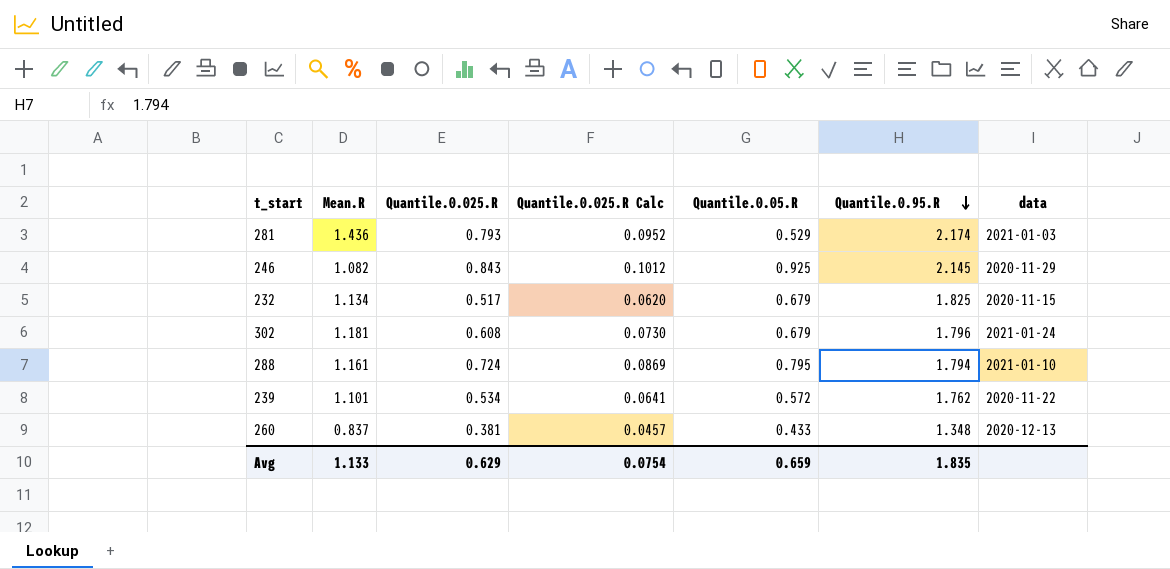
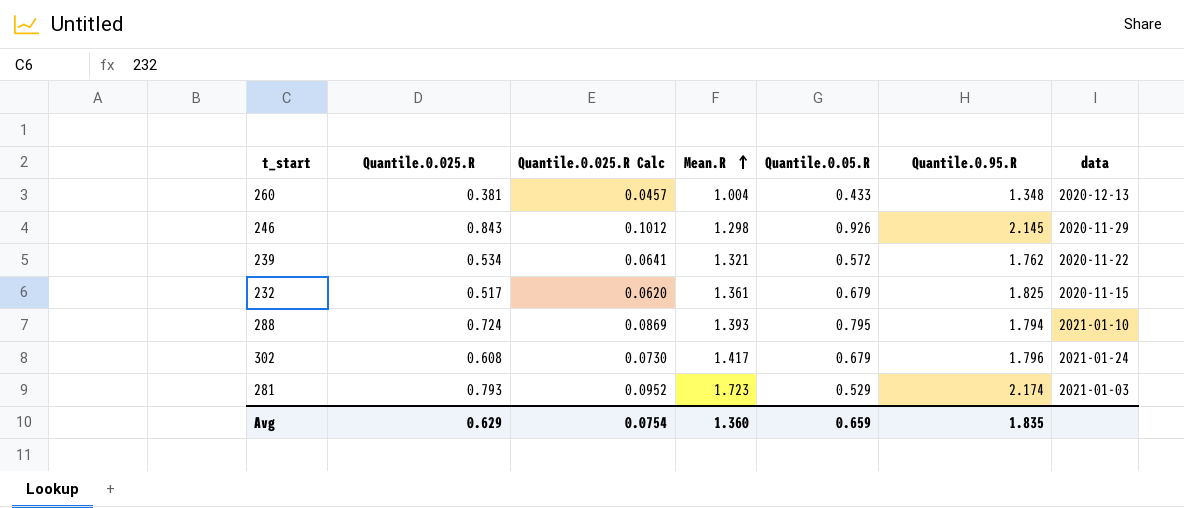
row order: Quantile.0.95.R descending -> Mean.R ascending
column Mean.R | position: 2 -> 4
260 | Mean.R: 0.837 -> 1.004
246 | Mean.R: 1.082 -> 1.298
246 | Quantile.0.05.R: 0.925 -> 0.926
239 | Mean.R: 1.101 -> 1.321
232 | Mean.R: 1.134 -> 1.361
288 | Mean.R: 1.161 -> 1.393
302 | Mean.R: 1.181 -> 1.417
281 | Mean.R: 1.436 -> 1.723
Avg | Mean.R: 1.133 -> 1.360

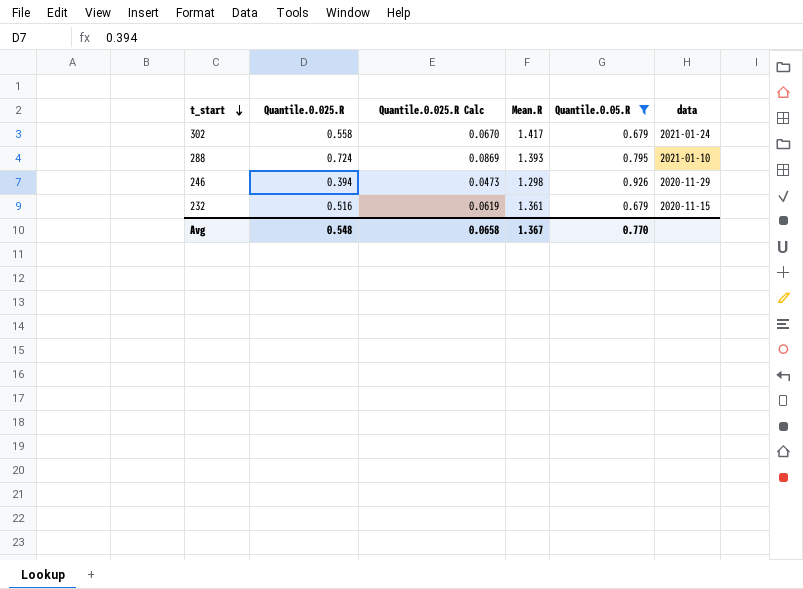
filter: none -> Quantile.0.05.R >= 0.679
row order: Mean.R ascending -> t_start descending
column Quantile.0.95.R | position: 6 -> none
302 | Quantile.0.025.R: 0.608 -> 0.558
302 | Quantile.0.025.R Calc: 0.0730 -> 0.0670
246 | Quantile.0.025.R: 0.843 -> 0.394
246 | Quantile.0.025.R Calc: 0.1012 -> 0.0473
232 | Quantile.0.025.R: 0.517 -> 0.516
232 | Quantile.0.025.R Calc: 0.0620 -> 0.0619
Avg | Quantile.0.025.R: 0.629 -> 0.548
Avg | Quantile.0.025.R Calc: 0.0754 -> 0.0658
Avg | Mean.R: 1.360 -> 1.367
Avg | Quantile.0.05.R: 0.659 -> 0.770

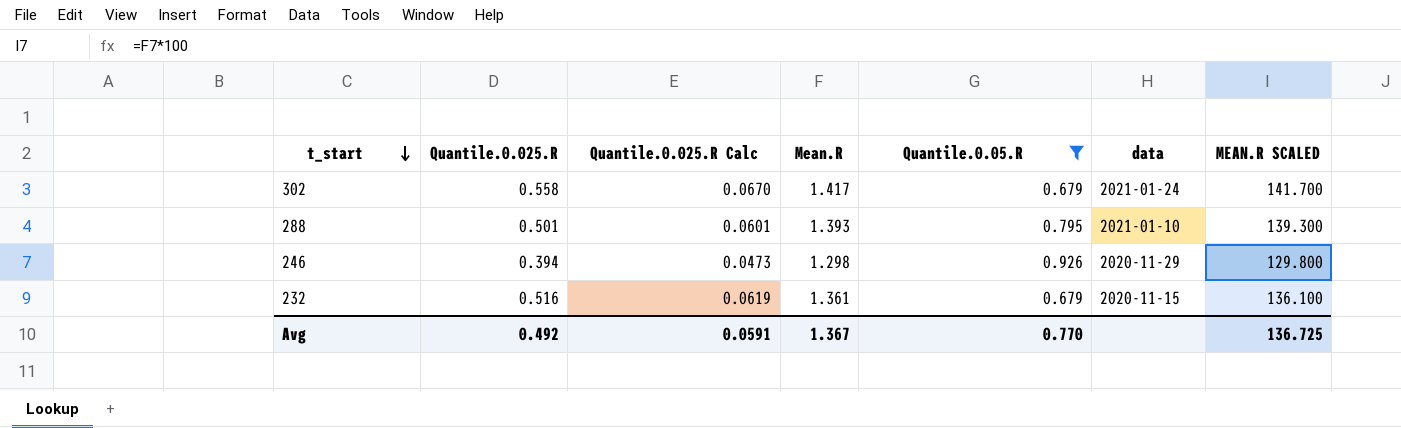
column MEAN.R SCALED | formula: none -> [Mean.R] * 100
288 | Quantile.0.025.R: 0.724 -> 0.501
288 | Quantile.0.025.R Calc: 0.0869 -> 0.0601
Avg | Quantile.0.025.R: 0.548 -> 0.492
Avg | Quantile.0.025.R Calc: 0.0658 -> 0.0591

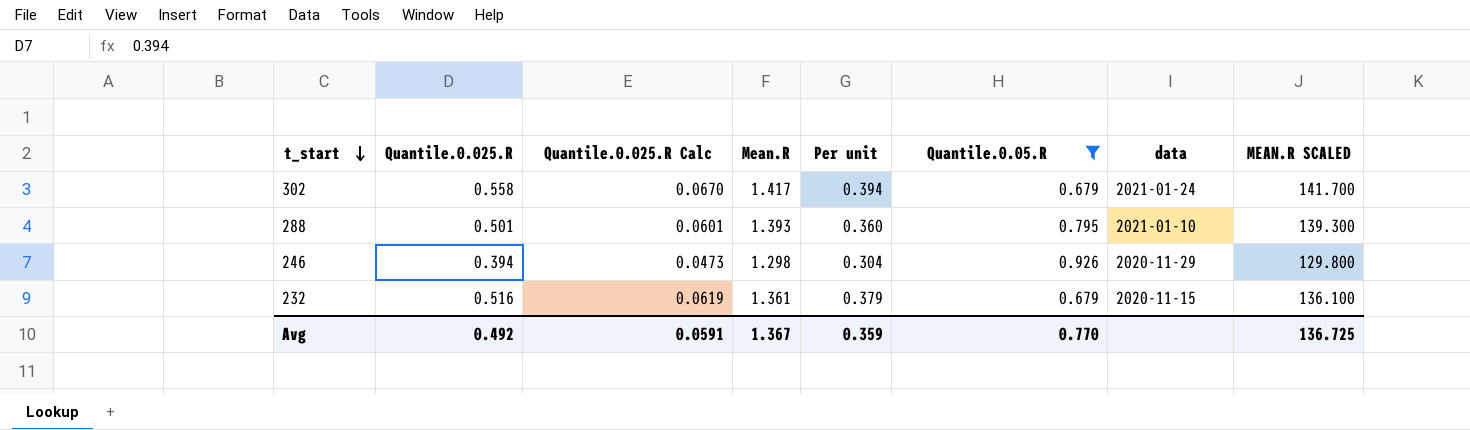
column Per unit | formula: none -> [Quantile.0.025.R] / [Mean.R]

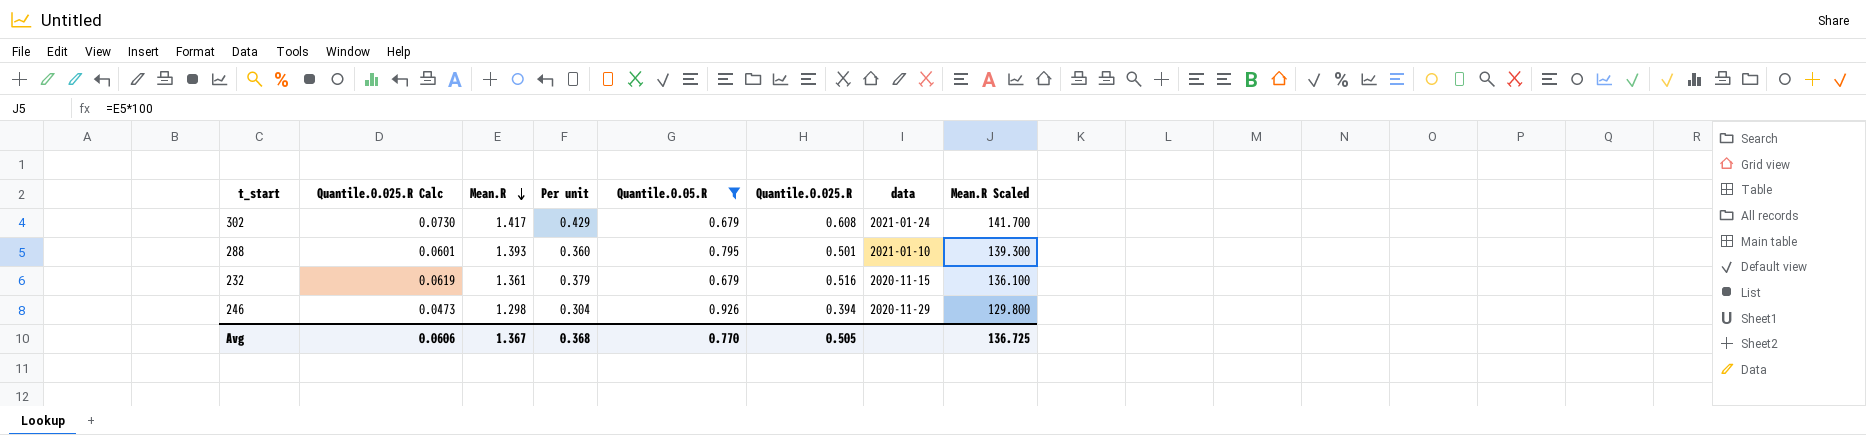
row order: t_start descending -> Mean.R descending
column Quantile.0.025.R | position: 2 -> 6
column name: MEAN.R SCALED -> Mean.R Scaled
302 | Quantile.0.025.R Calc: 0.0670 -> 0.0730
302 | Per unit: 0.394 -> 0.429
302 | Quantile.0.025.R: 0.558 -> 0.608
Avg | Quantile.0.025.R Calc: 0.0591 -> 0.0606
Avg | Per unit: 0.359 -> 0.368
Avg | Quantile.0.025.R: 0.492 -> 0.505

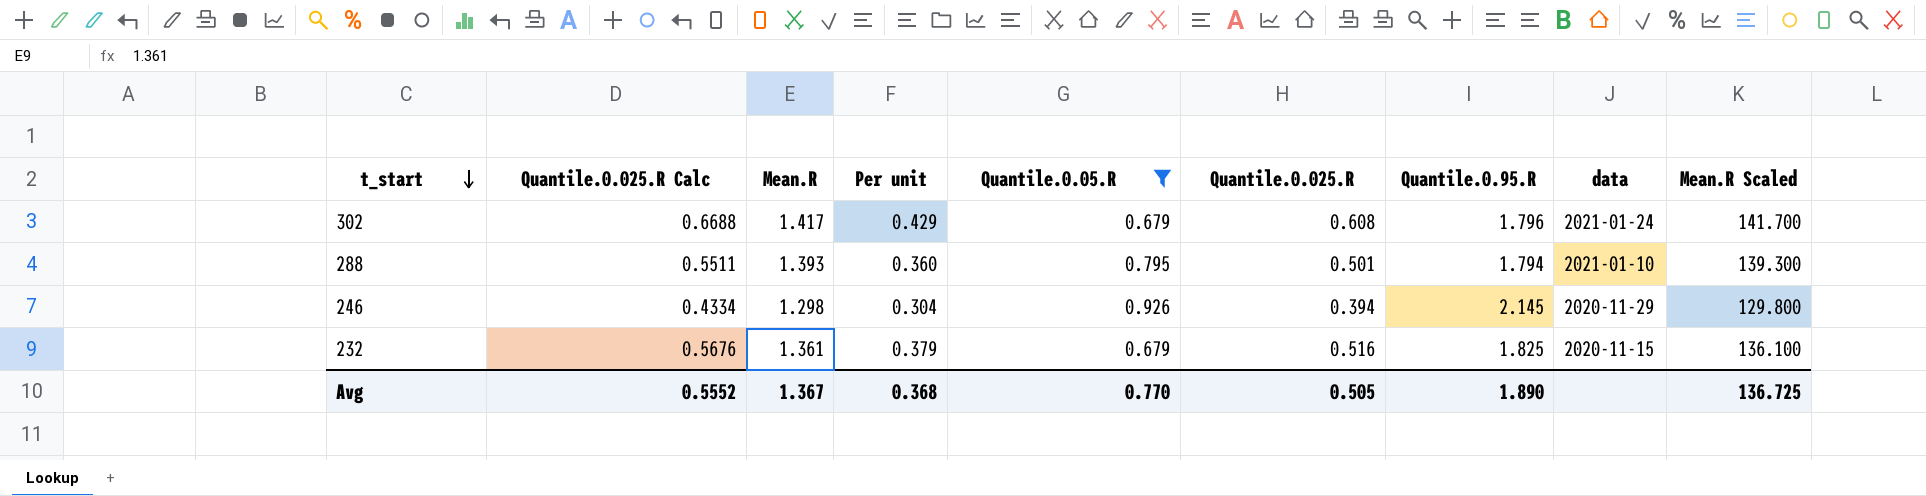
row order: Mean.R descending -> t_start descending
column Quantile.0.025.R Calc | formula: [Quantile.0.025.R] * 0.12 -> [Quantile.0.025.R] * 1.1
column Quantile.0.95.R | position: none -> 7
Avg | Quantile.0.025.R Calc: 0.0606 -> 0.5552

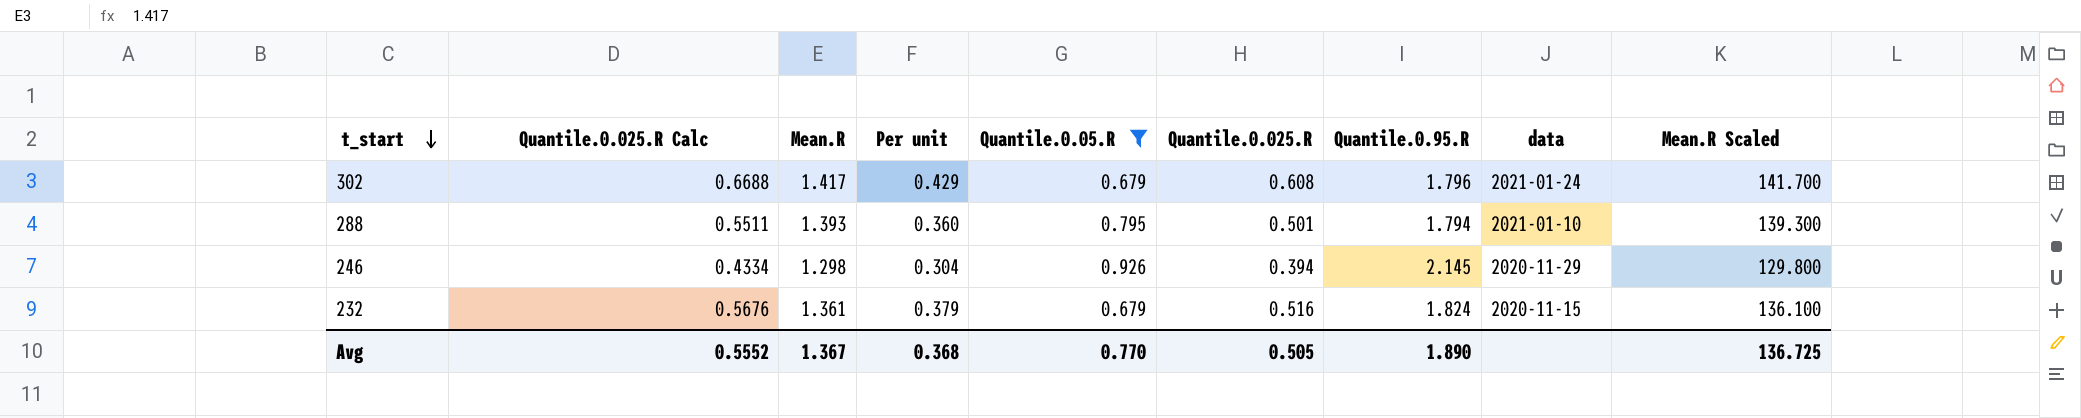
232 | Quantile.0.95.R: 1.825 -> 1.824

